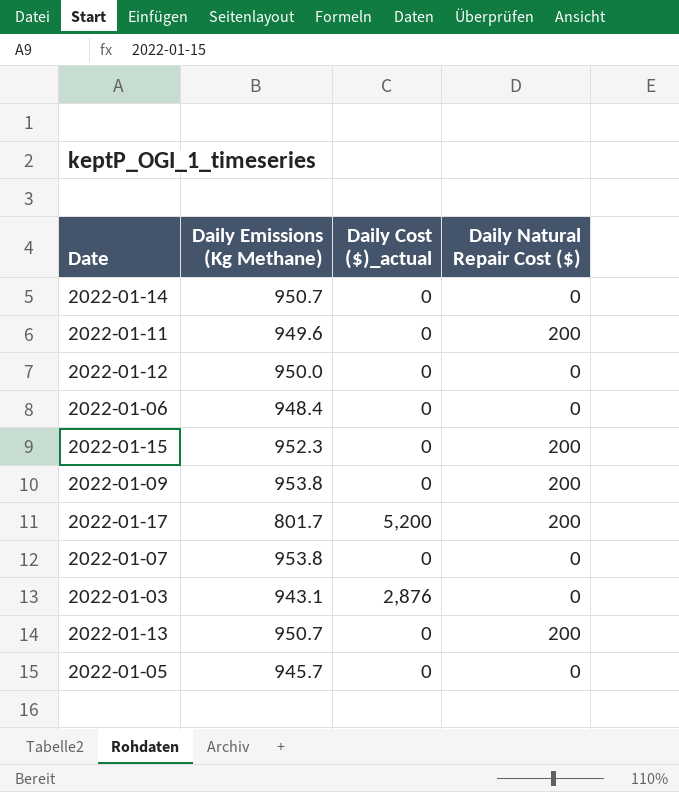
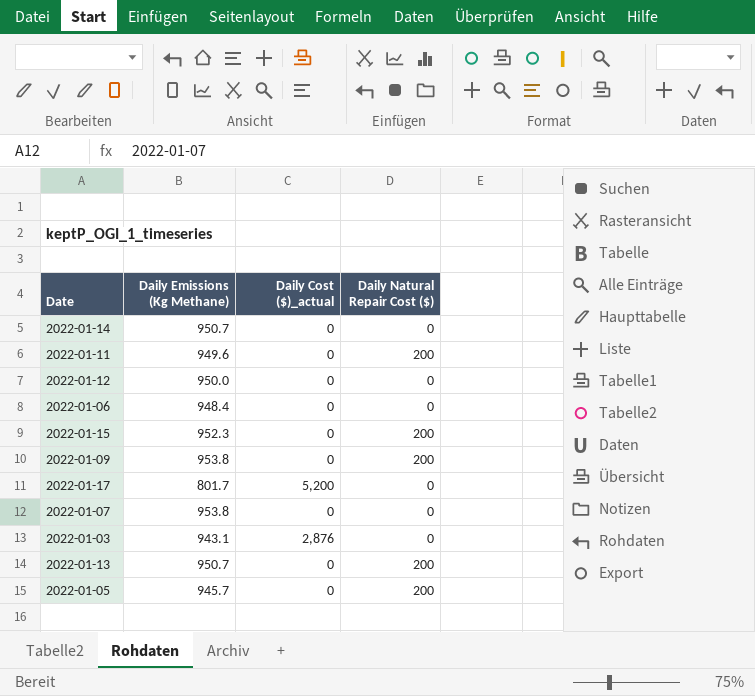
2022-01-17 | Daily Natural Repair Cost ($): 200 -> 0
2022-01-05 | Daily Natural Repair Cost ($): 0 -> 200

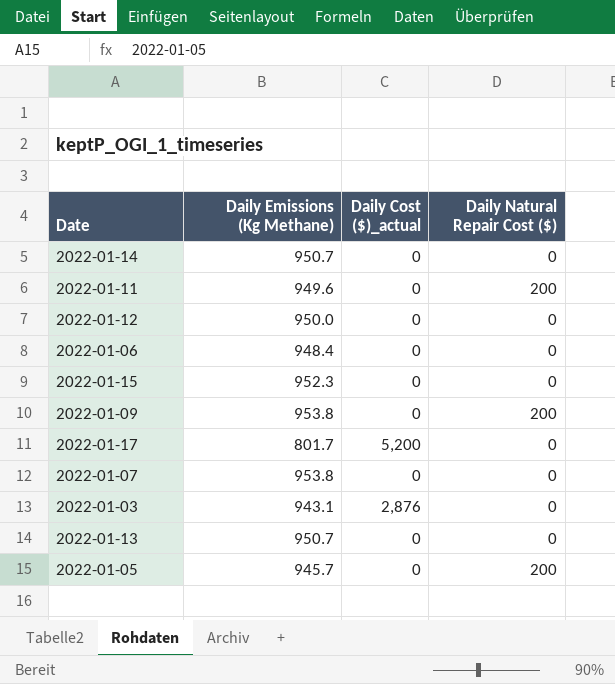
2022-01-15 | Daily Natural Repair Cost ($): 200 -> 0
2022-01-13 | Daily Natural Repair Cost ($): 200 -> 0

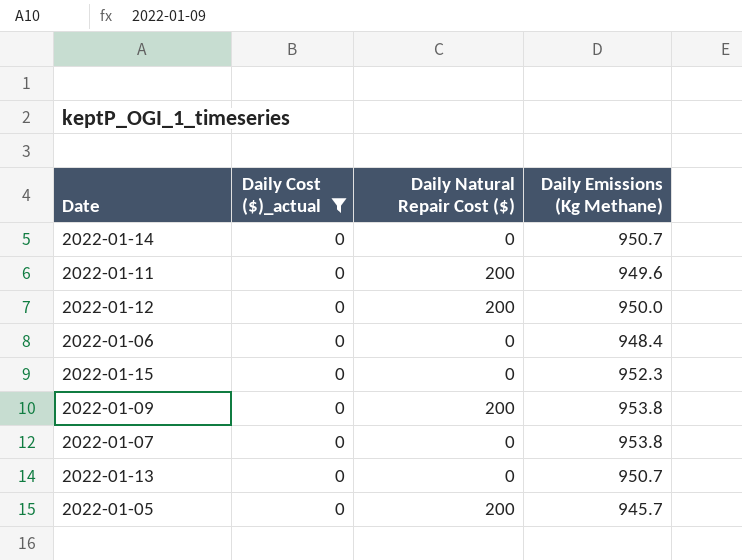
filter: none -> Daily Cost ($)_actual = 0
column Daily Emissions (Kg Methane) | position: 2 -> 4
2022-01-12 | Daily Natural Repair Cost ($): 0 -> 200

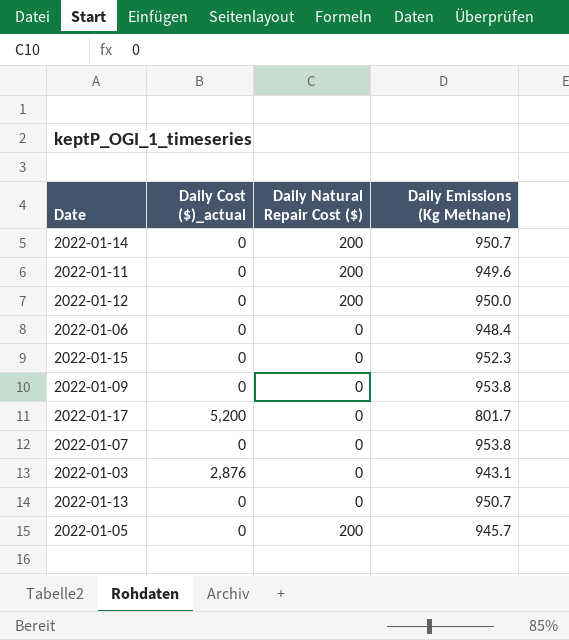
filter: Daily Cost ($)_actual = 0 -> none
2022-01-14 | Daily Natural Repair Cost ($): 0 -> 200
2022-01-09 | Daily Natural Repair Cost ($): 200 -> 0

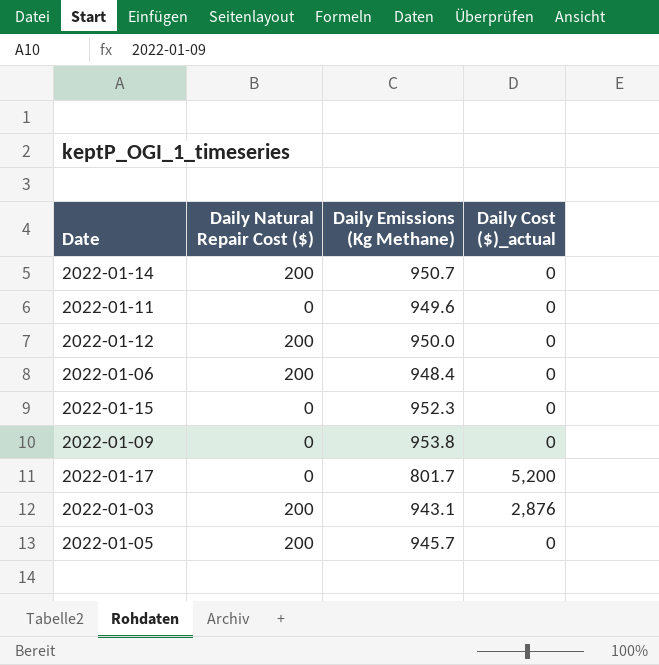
column Daily Cost ($)_actual | position: 2 -> 4
row 2022-01-07: 0 | 0 | 953.8 -> none
row 2022-01-13: 0 | 0 | 950.7 -> none
2022-01-11 | Daily Natural Repair Cost ($): 200 -> 0
2022-01-06 | Daily Natural Repair Cost ($): 0 -> 200
2022-01-03 | Daily Natural Repair Cost ($): 0 -> 200

